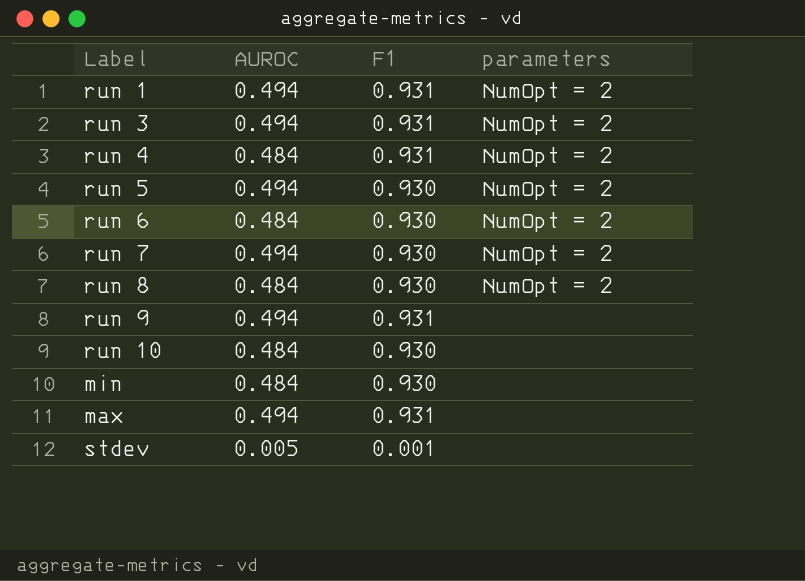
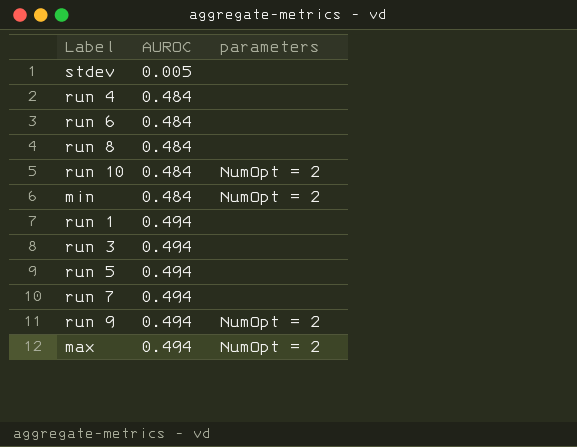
row order: none -> AUROC ascending
column F1 | position: 3 -> none
run 4 | parameters: NumOpt = 2 -> none
run 6 | parameters: NumOpt = 2 -> none
run 8 | parameters: NumOpt = 2 -> none
run 10 | parameters: none -> NumOpt = 2
min | parameters: none -> NumOpt = 2
run 1 | parameters: NumOpt = 2 -> none
run 3 | parameters: NumOpt = 2 -> none
run 5 | parameters: NumOpt = 2 -> none
run 7 | parameters: NumOpt = 2 -> none
run 9 | parameters: none -> NumOpt = 2
max | parameters: none -> NumOpt = 2

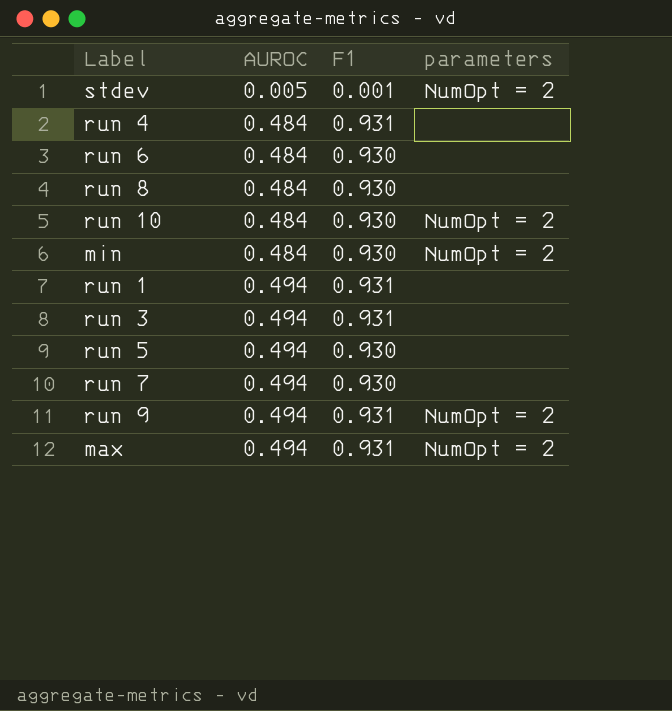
column F1 | position: none -> 3
stdev | parameters: none -> NumOpt = 2

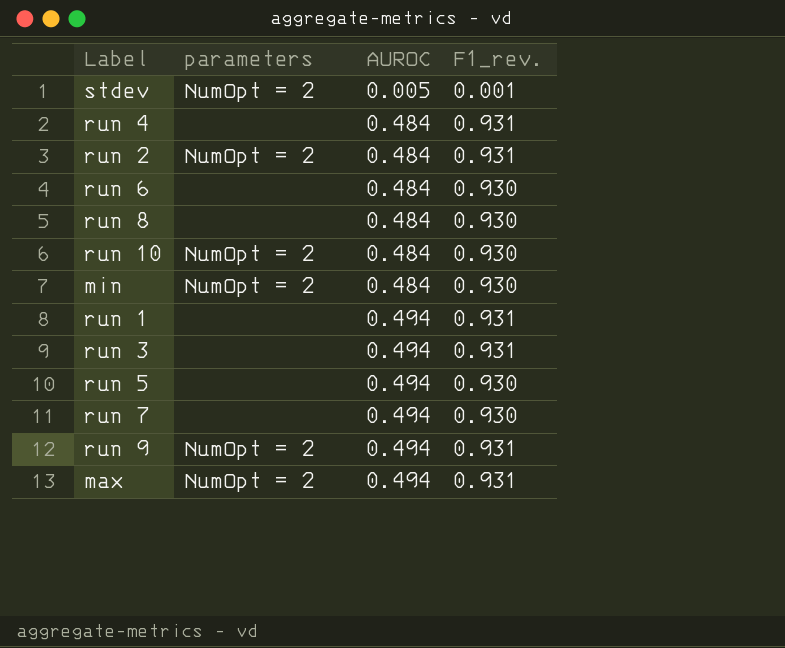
column parameters | position: 4 -> 2
column name: F1 -> F1_rev.
row run 2: none -> NumOpt = 2 | 0.484 | 0.931

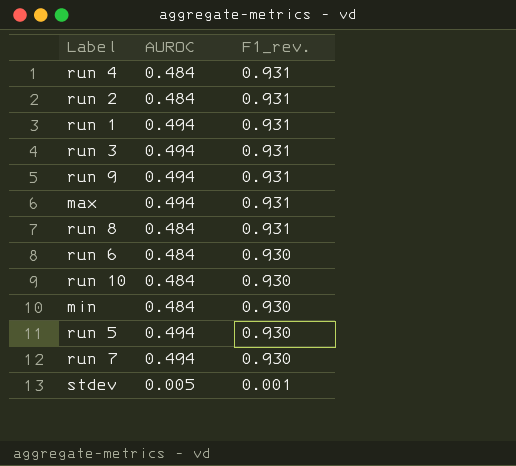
row order: AUROC ascending -> F1_rev. descending
column parameters | position: 2 -> none
run 8 | F1_rev.: 0.930 -> 0.931

